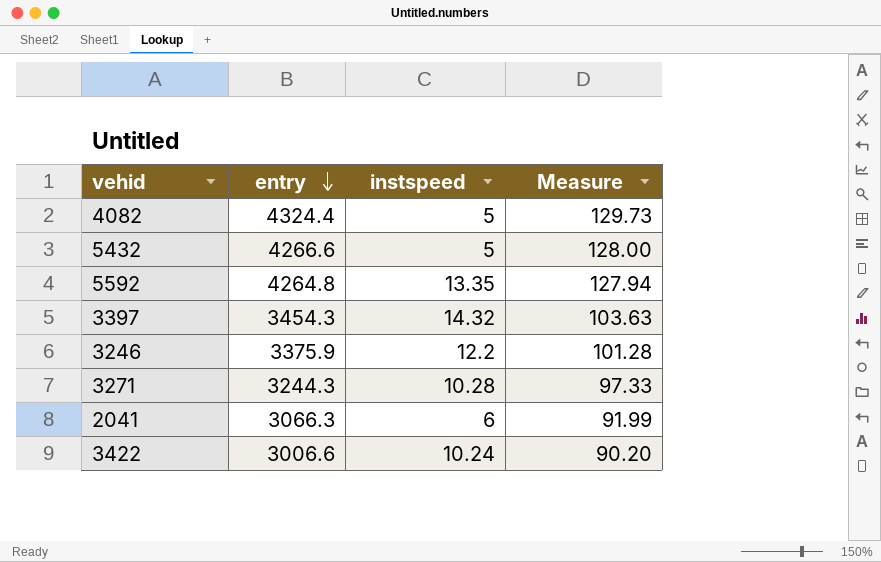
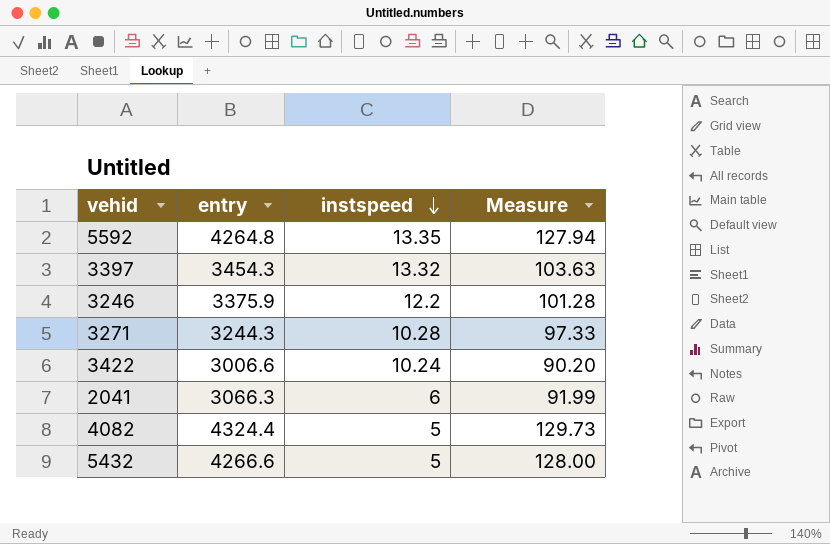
row order: entry descending -> instspeed descending
3397 | instspeed: 14.32 -> 13.32

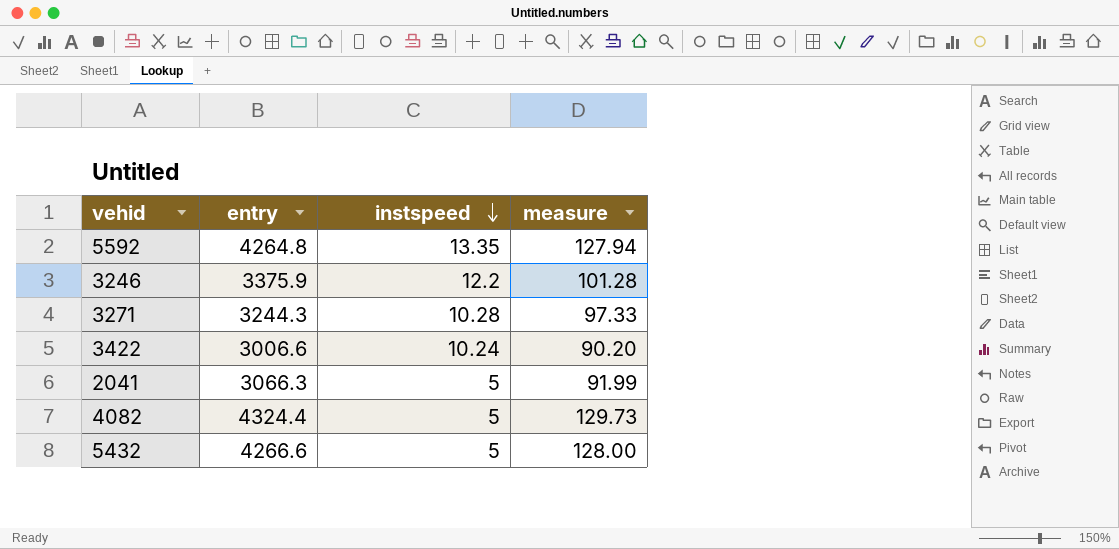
column name: Measure -> measure
row 3397: 3454.3 | 13.32 | 103.63 -> none
2041 | instspeed: 6 -> 5

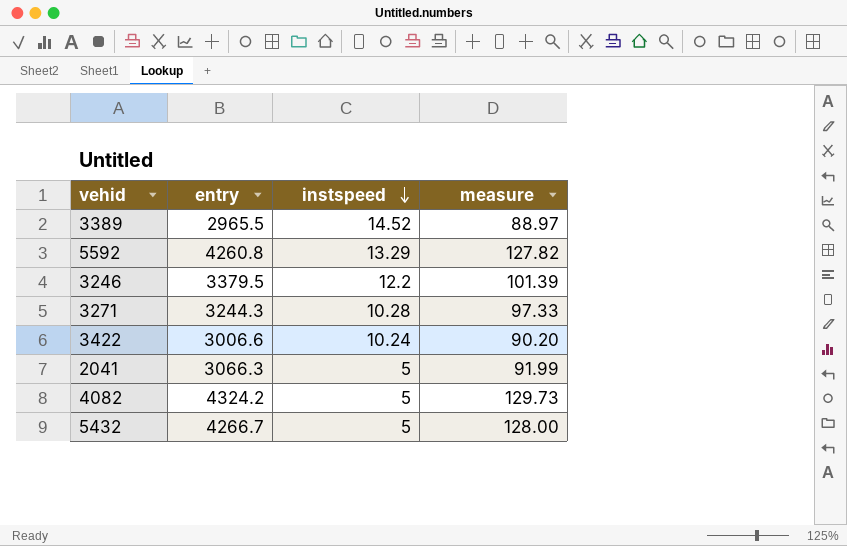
row 3389: none -> 2965.5 | 14.52 | 88.97
5592 | entry: 4264.8 -> 4260.8
5592 | instspeed: 13.35 -> 13.29
5592 | measure: 127.94 -> 127.82
3246 | entry: 3375.9 -> 3379.5
3246 | measure: 101.28 -> 101.39
4082 | entry: 4324.4 -> 4324.2
5432 | entry: 4266.6 -> 4266.7

